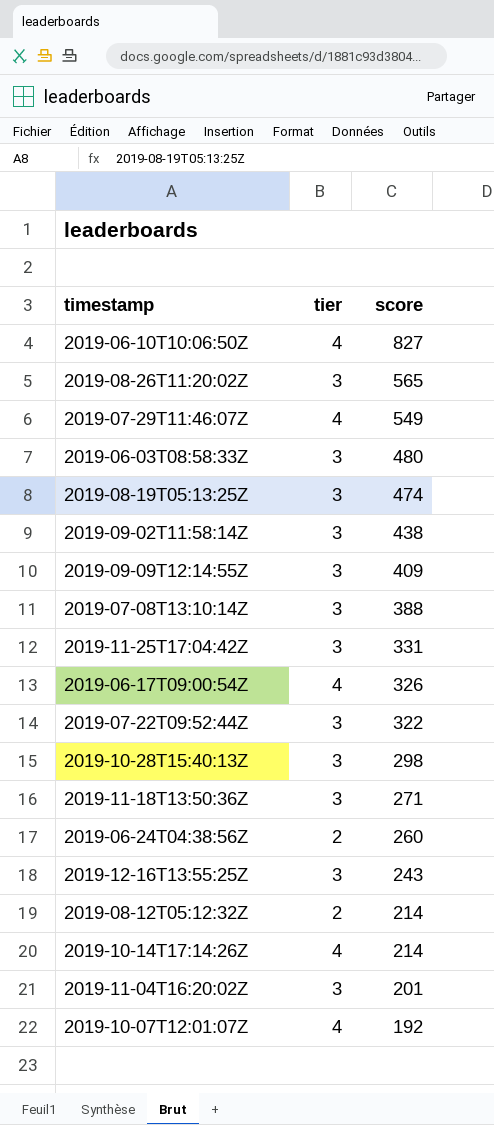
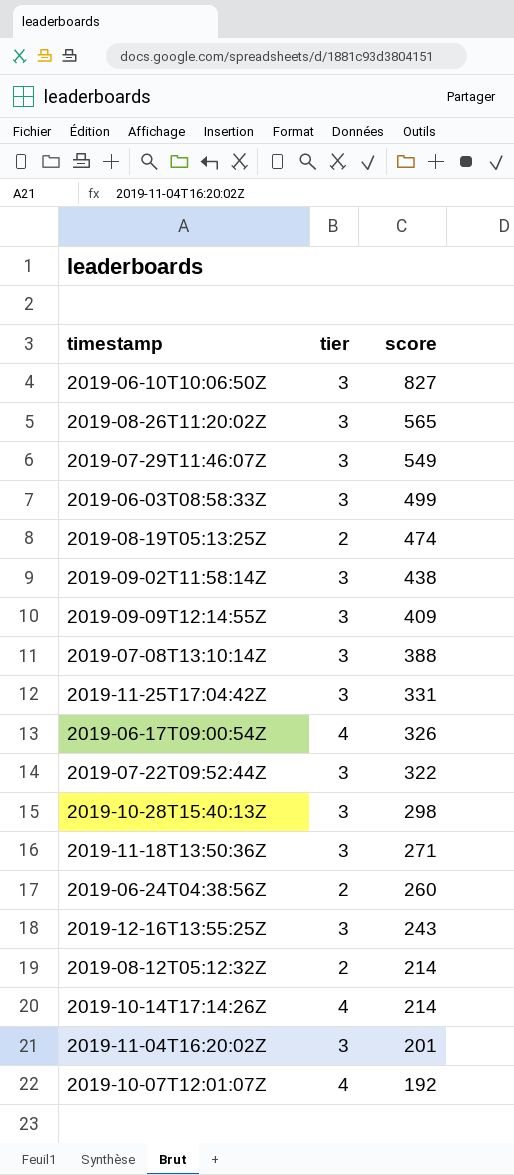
2019-06-10T10:06:50Z | tier: 4 -> 3
2019-07-29T11:46:07Z | tier: 4 -> 3
2019-06-03T08:58:33Z | score: 480 -> 499
2019-08-19T05:13:25Z | tier: 3 -> 2

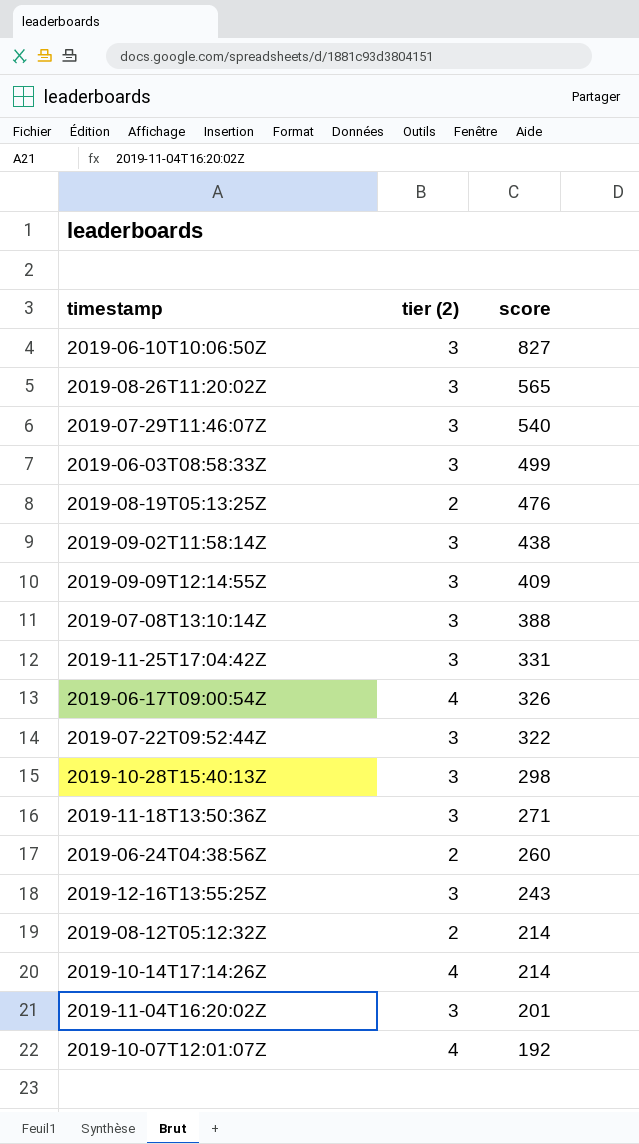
column name: tier -> tier (2)
2019-07-29T11:46:07Z | score: 549 -> 540
2019-08-19T05:13:25Z | score: 474 -> 476

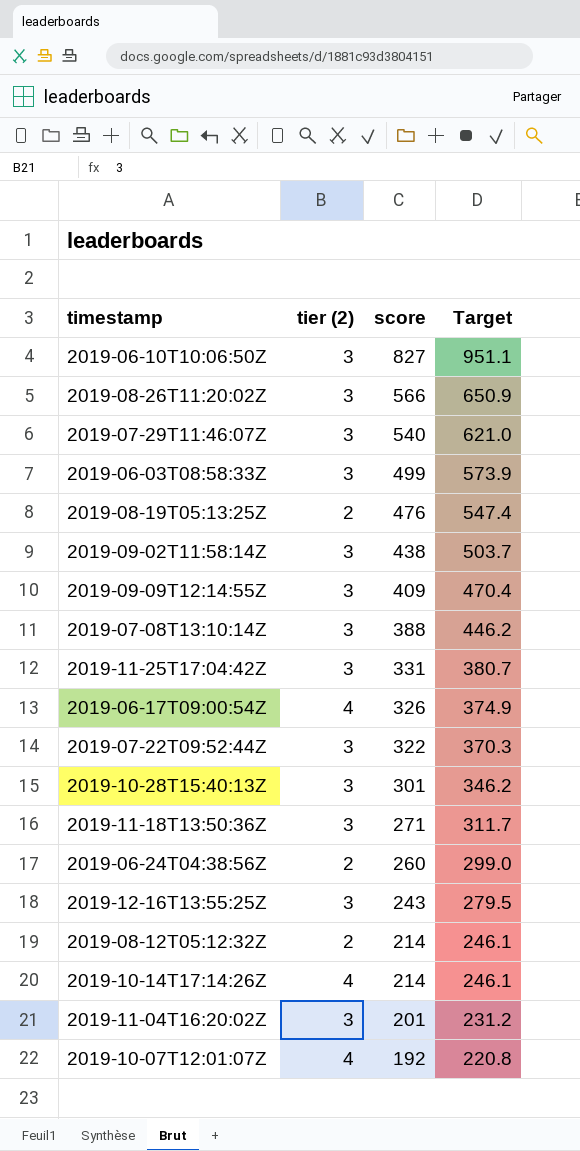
column Target | formula: none -> [score] * 1.15
2019-08-26T11:20:02Z | score: 565 -> 566
2019-10-28T15:40:13Z | score: 298 -> 301

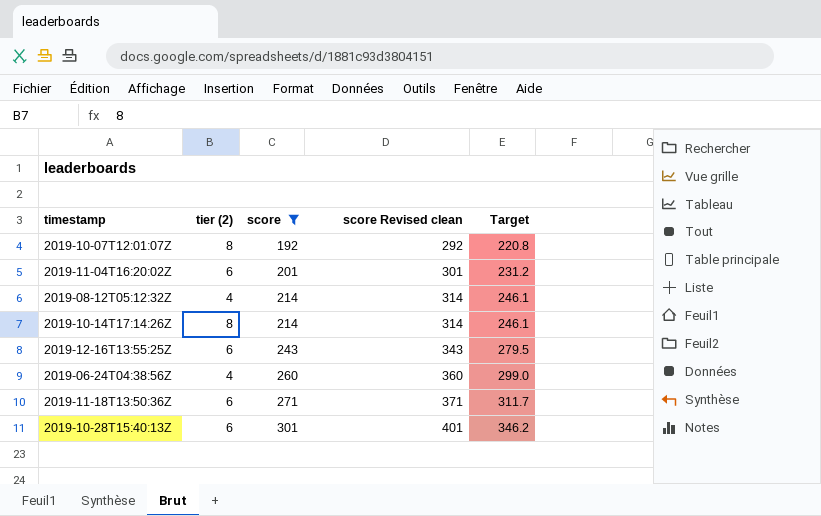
filter: none -> score <= 301
row order: score descending -> score ascending
column score Revised clean | formula: none -> [score] + 100
2019-10-07T12:01:07Z | tier (2): 4 -> 8
2019-11-04T16:20:02Z | tier (2): 3 -> 6
2019-08-12T05:12:32Z | tier (2): 2 -> 4
2019-10-14T17:14:26Z | tier (2): 4 -> 8
2019-12-16T13:55:25Z | tier (2): 3 -> 6
2019-06-24T04:38:56Z | tier (2): 2 -> 4
2019-11-18T13:50:36Z | tier (2): 3 -> 6
2019-10-28T15:40:13Z | tier (2): 3 -> 6

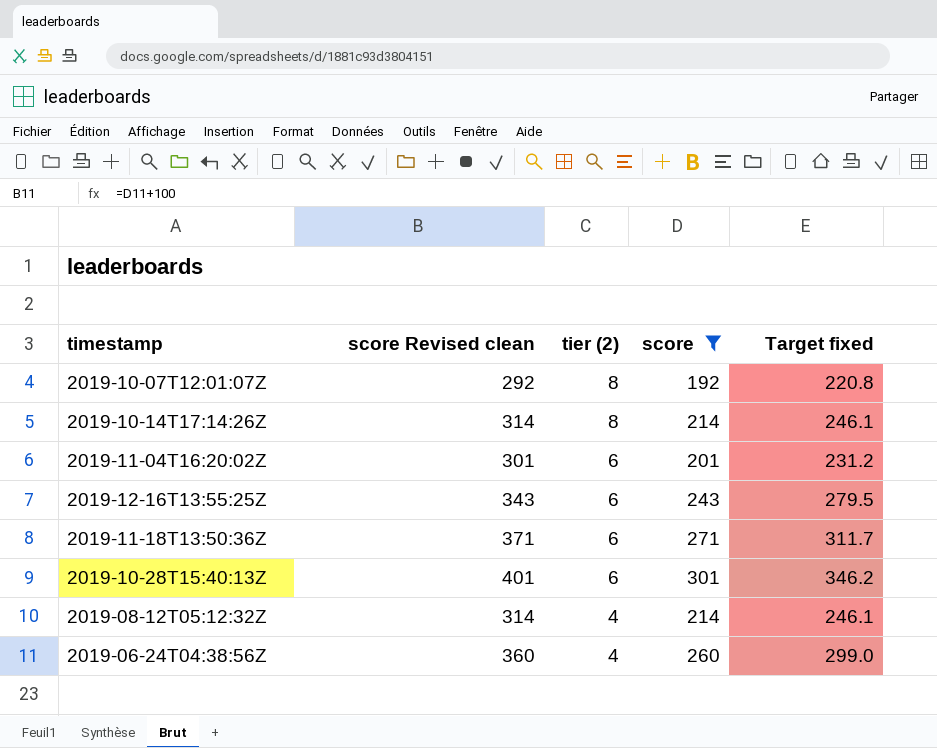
row order: score ascending -> tier (2) descending
column score Revised clean | position: 4 -> 2
column name: Target -> Target fixed

